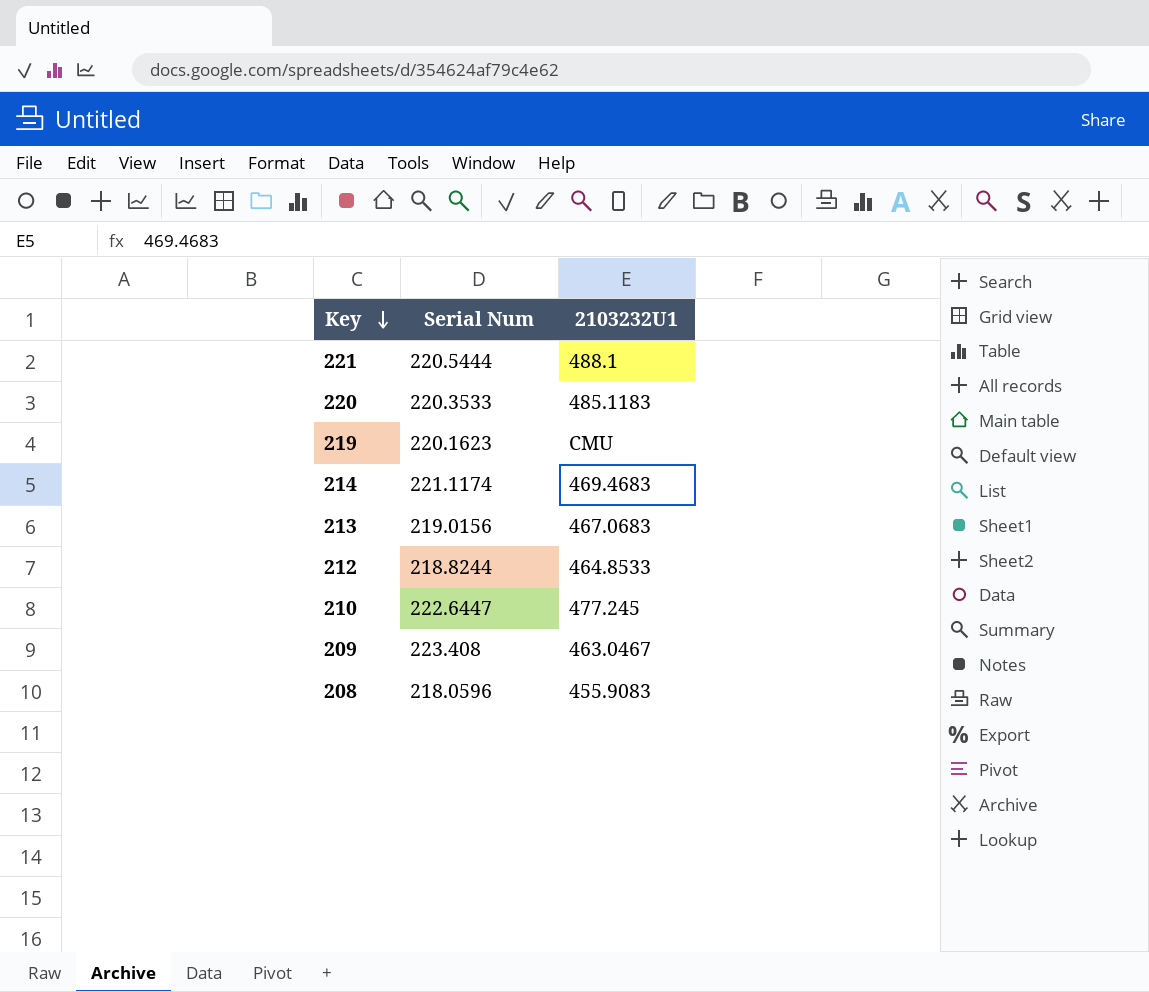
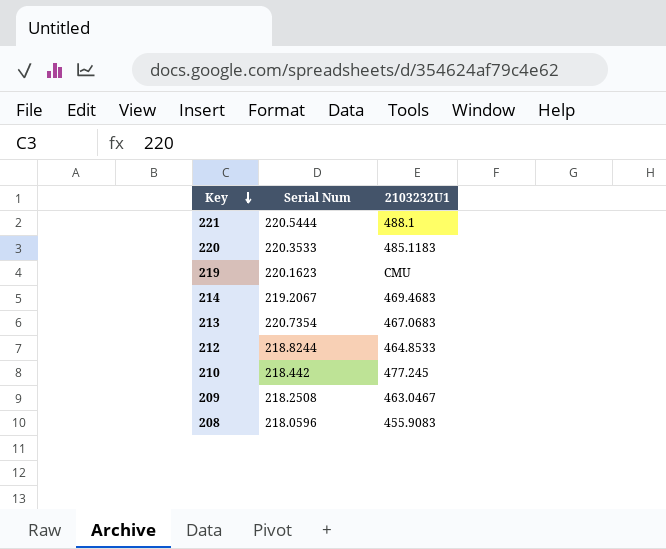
214 | Serial Num: 221.1174 -> 219.2067
213 | Serial Num: 219.0156 -> 220.7354
210 | Serial Num: 222.6447 -> 218.442
209 | Serial Num: 223.408 -> 218.2508

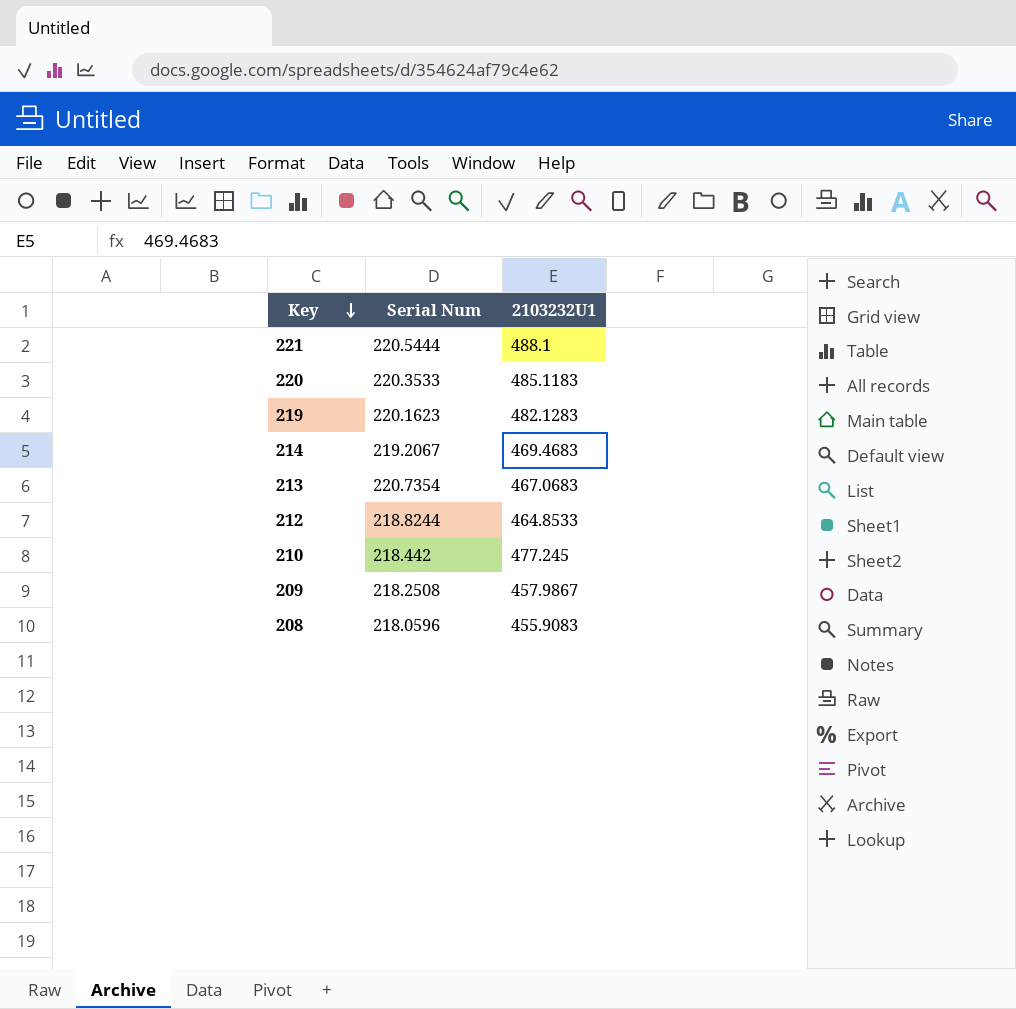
219 | 2103232U1: CMU -> 482.1283
209 | 2103232U1: 463.0467 -> 457.9867

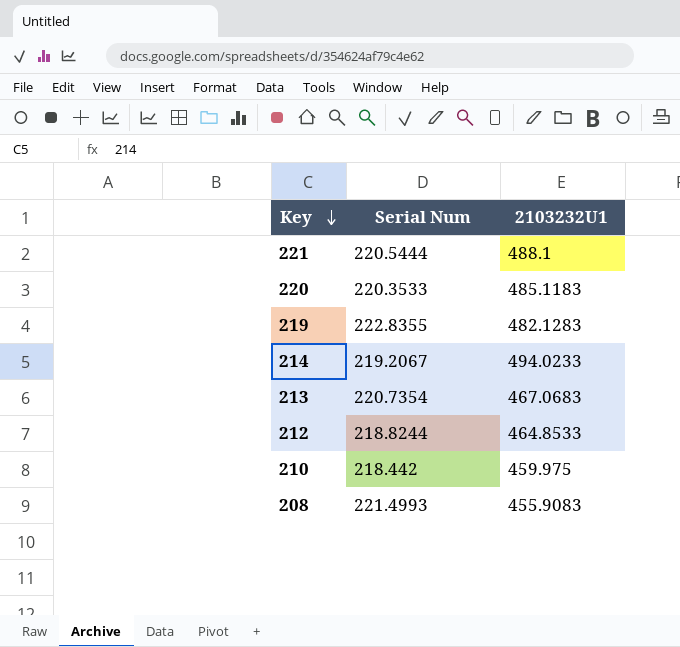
row 209: 218.2508 | 457.9867 -> none
219 | Serial Num: 220.1623 -> 222.8355
214 | 2103232U1: 469.4683 -> 494.0233
210 | 2103232U1: 477.245 -> 459.975
208 | Serial Num: 218.0596 -> 221.4993

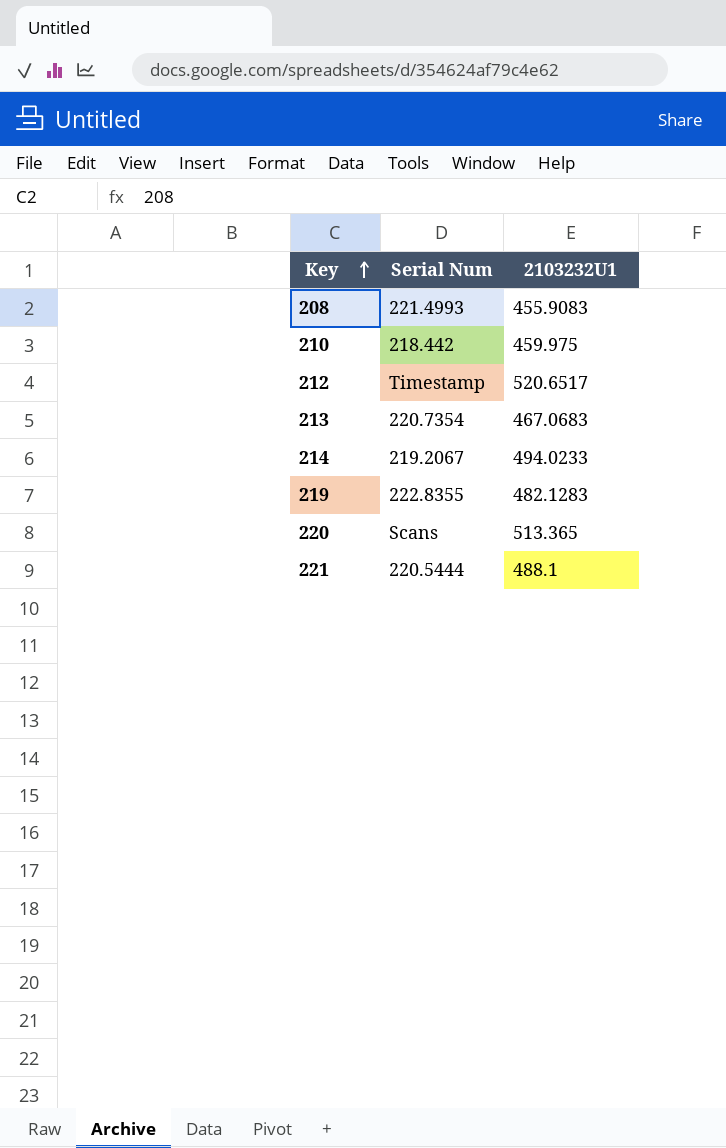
row order: Key descending -> Key ascending
212 | Serial Num: 218.8244 -> Timestamp
212 | 2103232U1: 464.8533 -> 520.6517
220 | Serial Num: 220.3533 -> Scans
220 | 2103232U1: 485.1183 -> 513.365

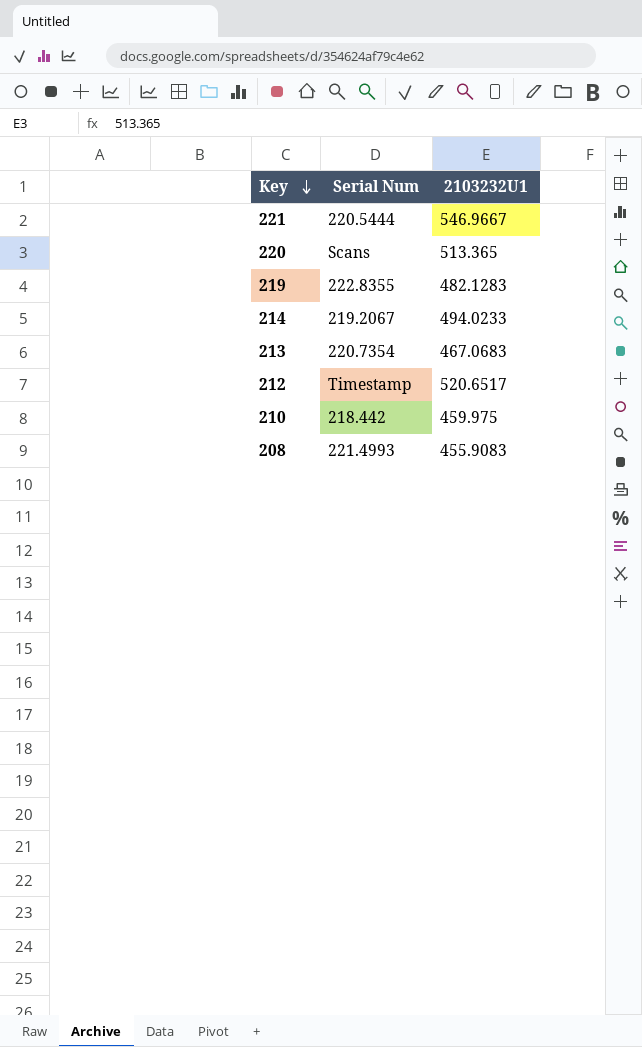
row order: Key ascending -> Key descending
221 | 2103232U1: 488.1 -> 546.9667

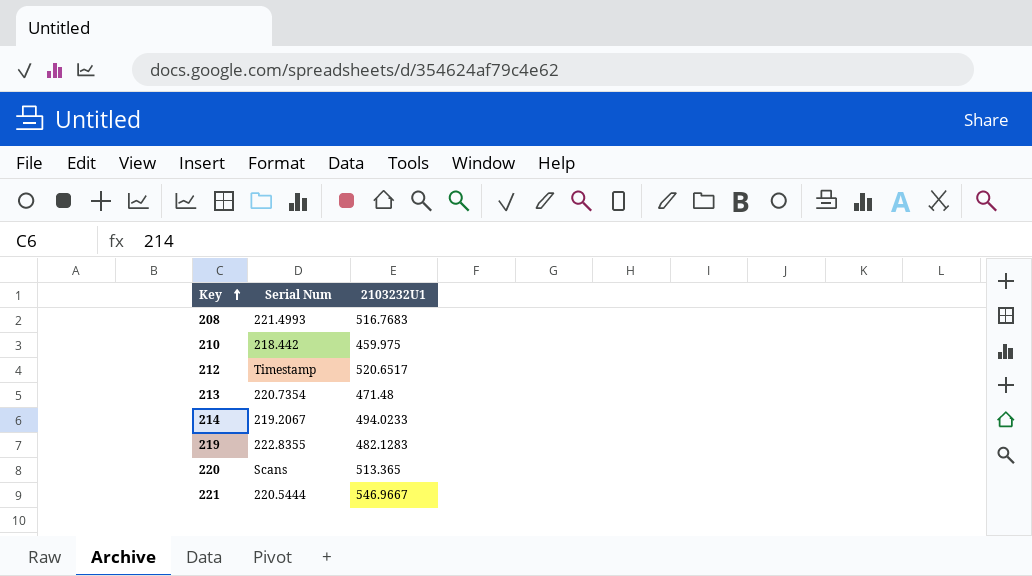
row order: Key descending -> Key ascending
208 | 2103232U1: 455.9083 -> 516.7683
213 | 2103232U1: 467.0683 -> 471.48

